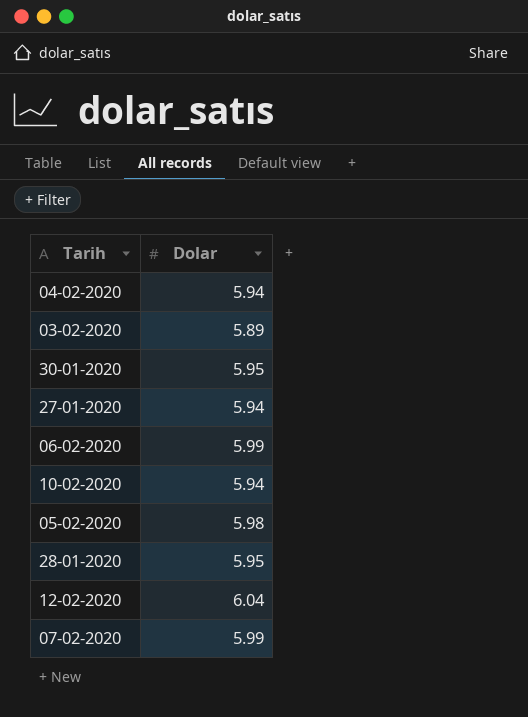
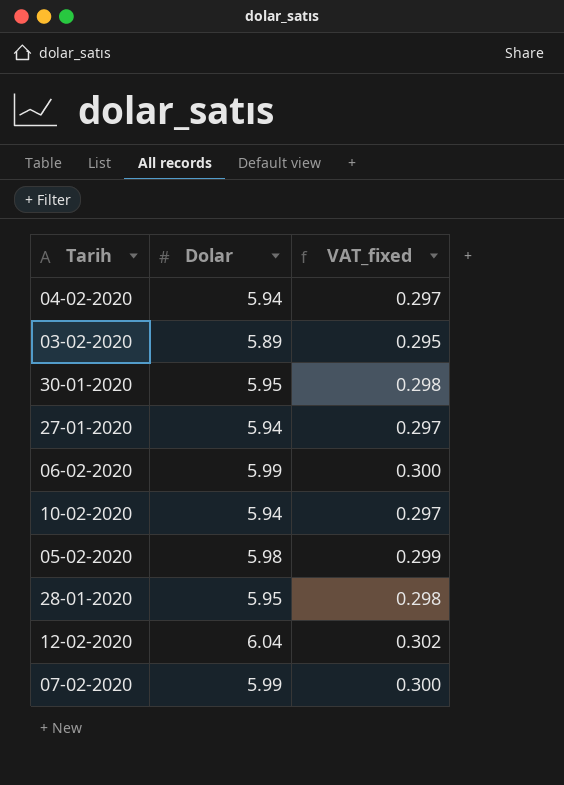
column VAT_fixed | formula: none -> [Dolar] * 0.05

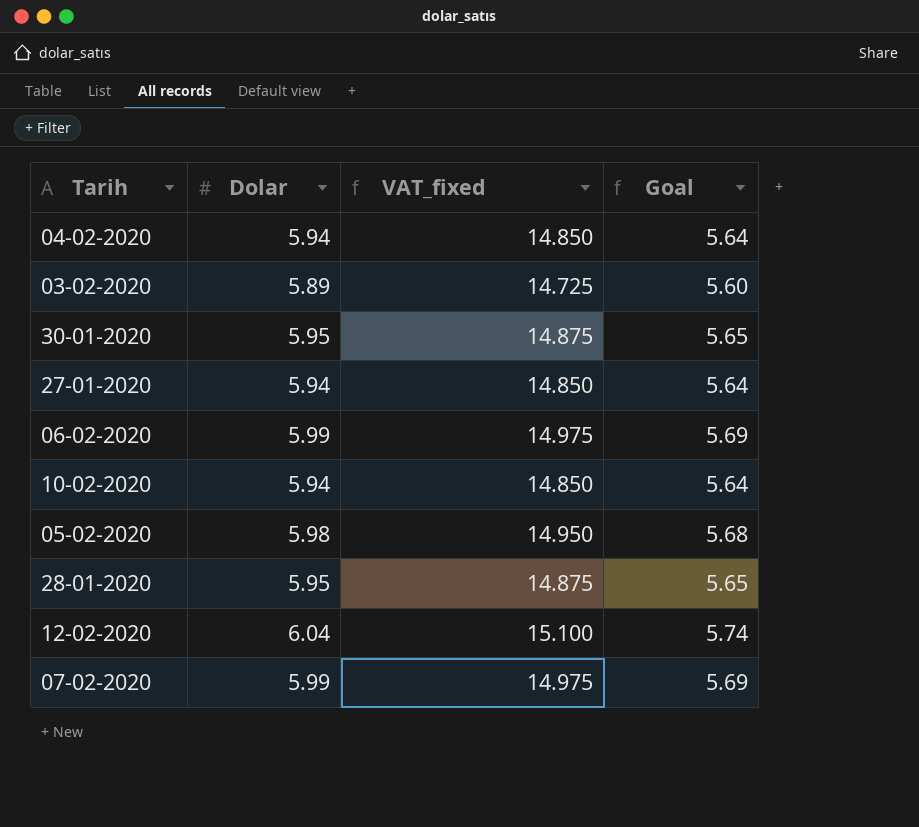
column VAT_fixed | formula: [Dolar] * 0.05 -> [Dolar] * 2.5
column Goal | formula: none -> [Dolar] * 0.95

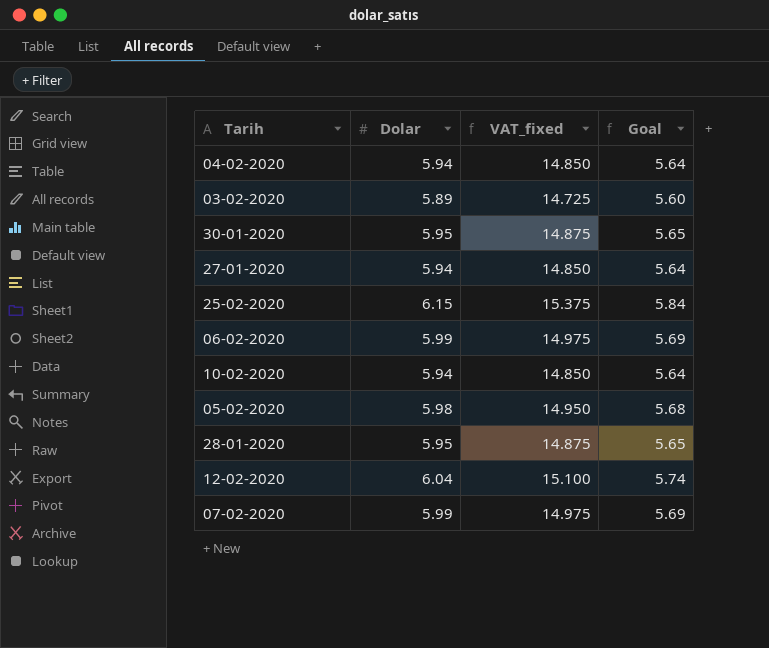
row 25-02-2020: none -> 6.15 | 15.375 | 5.84

